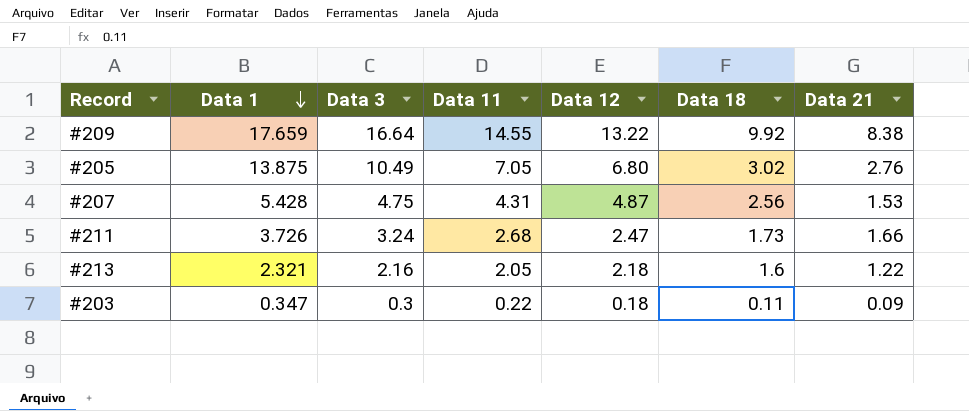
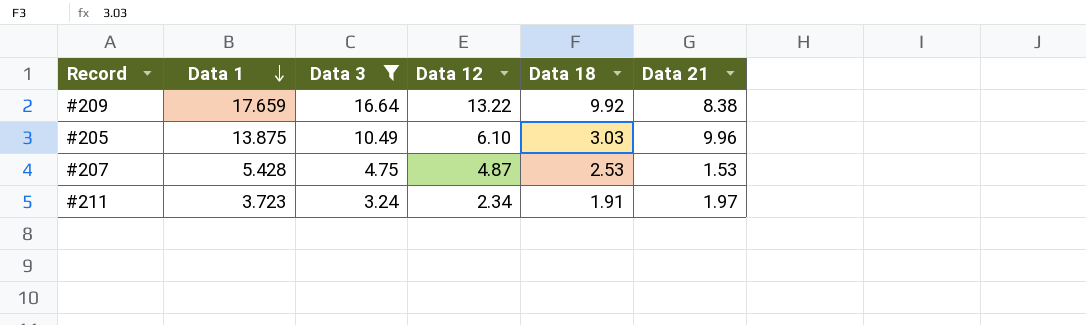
filter: none -> Data 3 >= 3.24
column Data 11 | position: 4 -> none
#205 | Data 12: 6.80 -> 6.10
#205 | Data 18: 3.02 -> 3.03
#205 | Data 21: 2.76 -> 9.96
#207 | Data 18: 2.56 -> 2.53
#211 | Data 1: 3.726 -> 3.723
#211 | Data 12: 2.47 -> 2.34
#211 | Data 18: 1.73 -> 1.91
#211 | Data 21: 1.66 -> 1.97

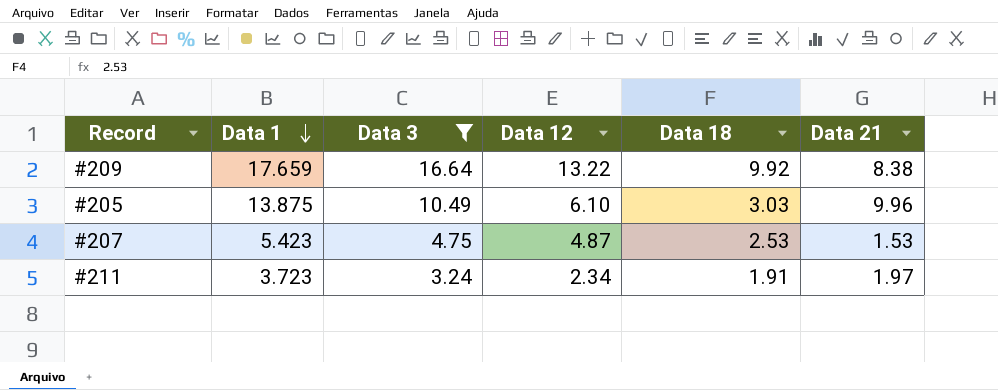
#207 | Data 1: 5.428 -> 5.423

